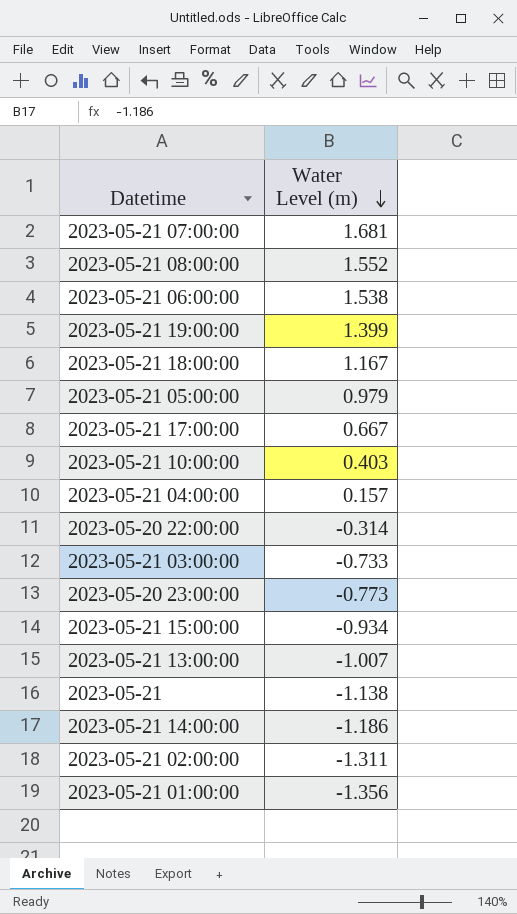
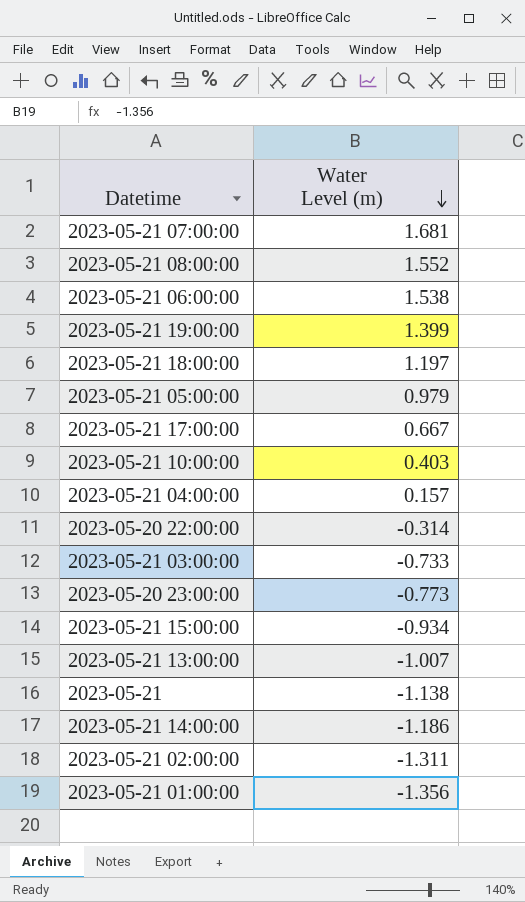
2023-05-21 18:00:00 | Water Level (m): 1.167 -> 1.197

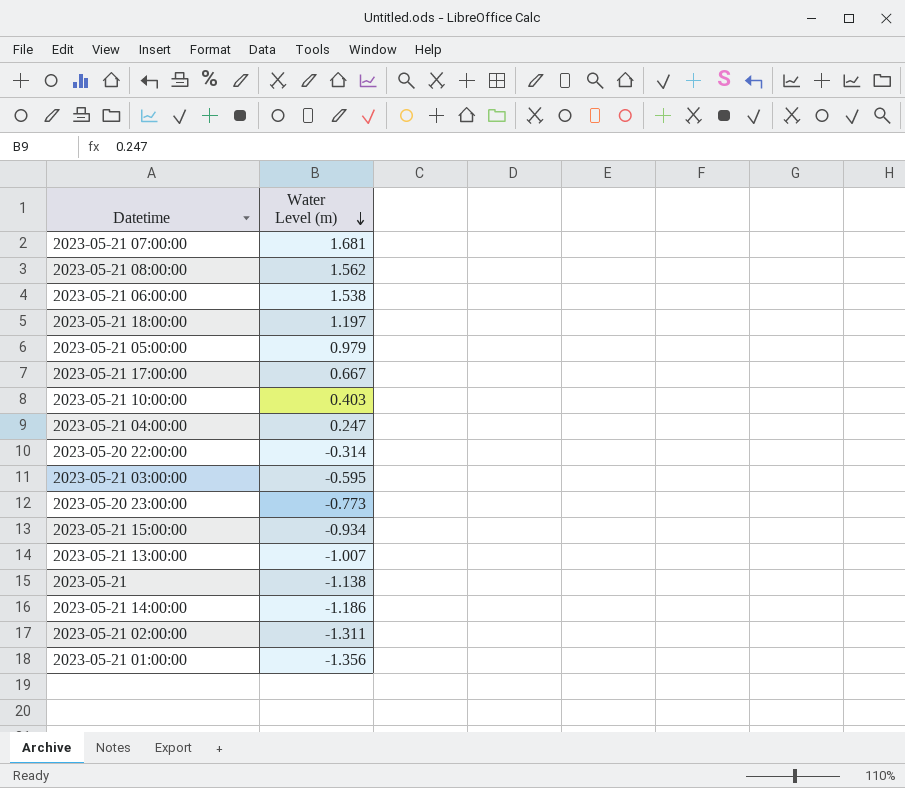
row 2023-05-21 19:00:00: 1.399 -> none
2023-05-21 08:00:00 | Water Level (m): 1.552 -> 1.562
2023-05-21 04:00:00 | Water Level (m): 0.157 -> 0.247
2023-05-21 03:00:00 | Water Level (m): -0.733 -> -0.595

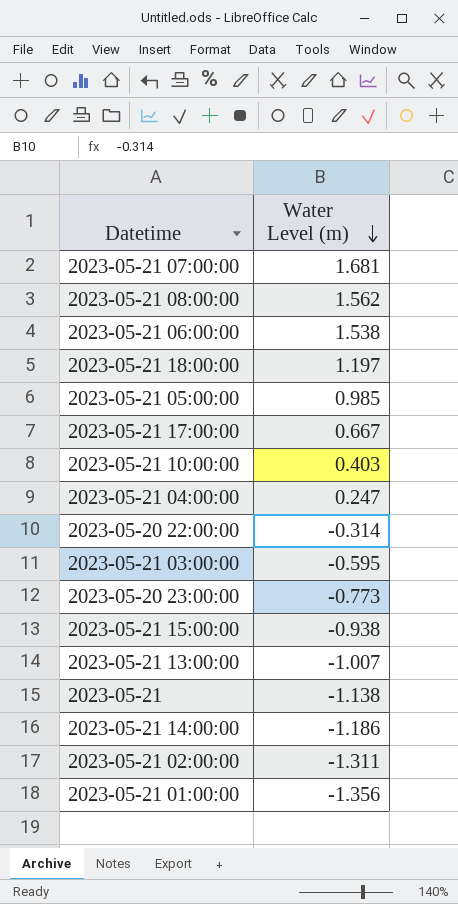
2023-05-21 05:00:00 | Water Level (m): 0.979 -> 0.985
2023-05-21 15:00:00 | Water Level (m): -0.934 -> -0.938

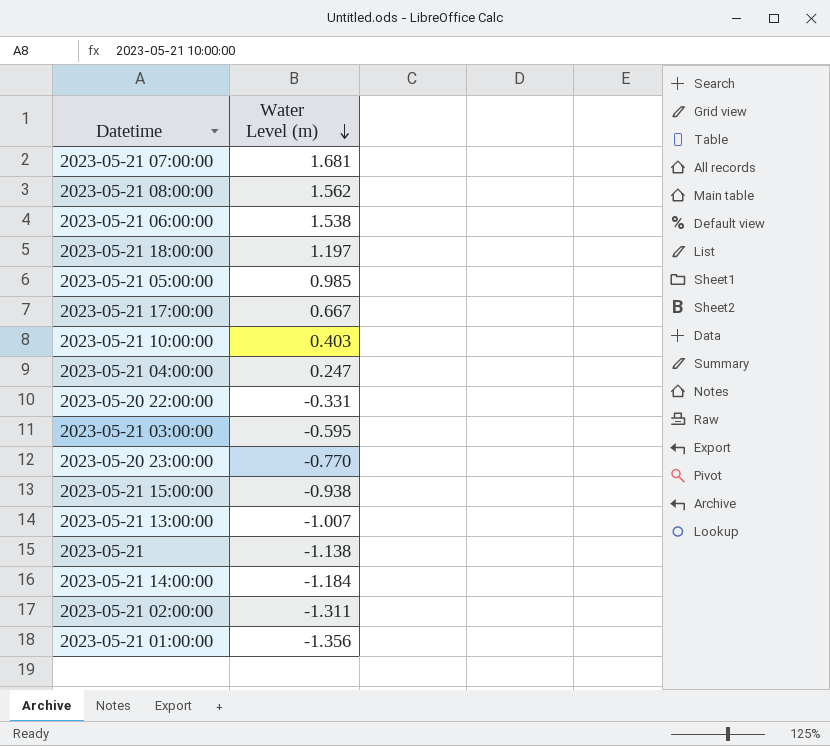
2023-05-20 22:00:00 | Water Level (m): -0.314 -> -0.331
2023-05-20 23:00:00 | Water Level (m): -0.773 -> -0.770
2023-05-21 14:00:00 | Water Level (m): -1.186 -> -1.184

